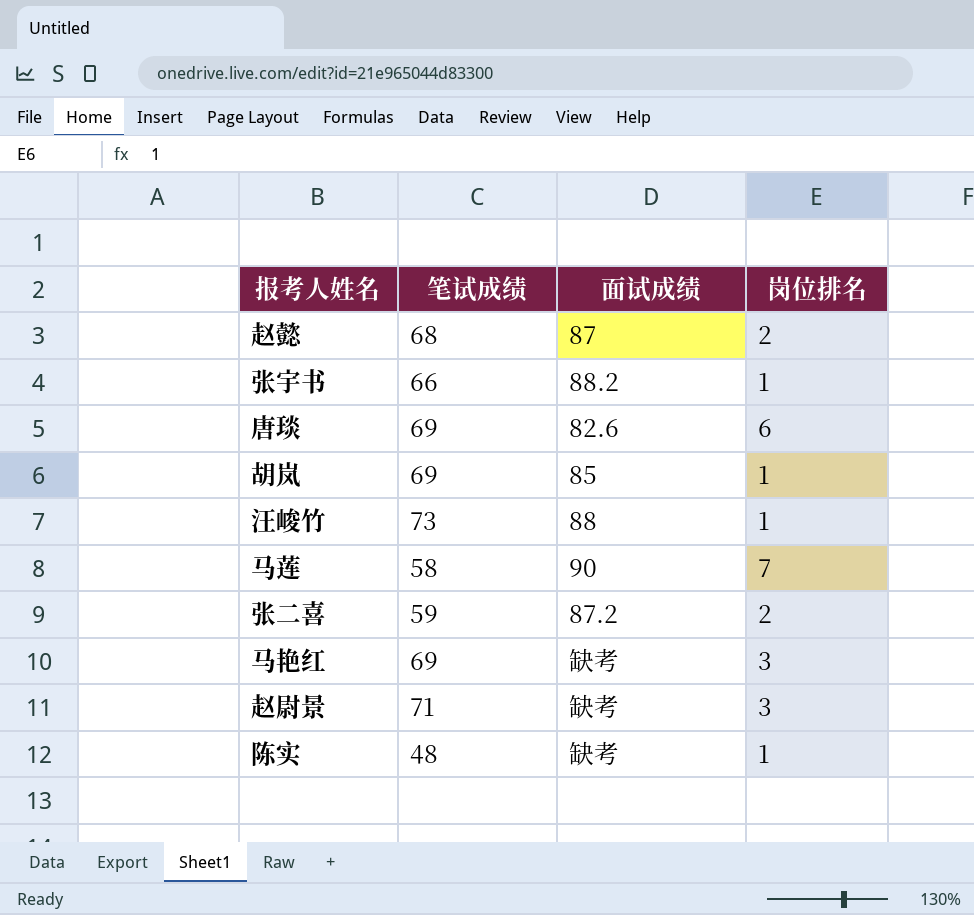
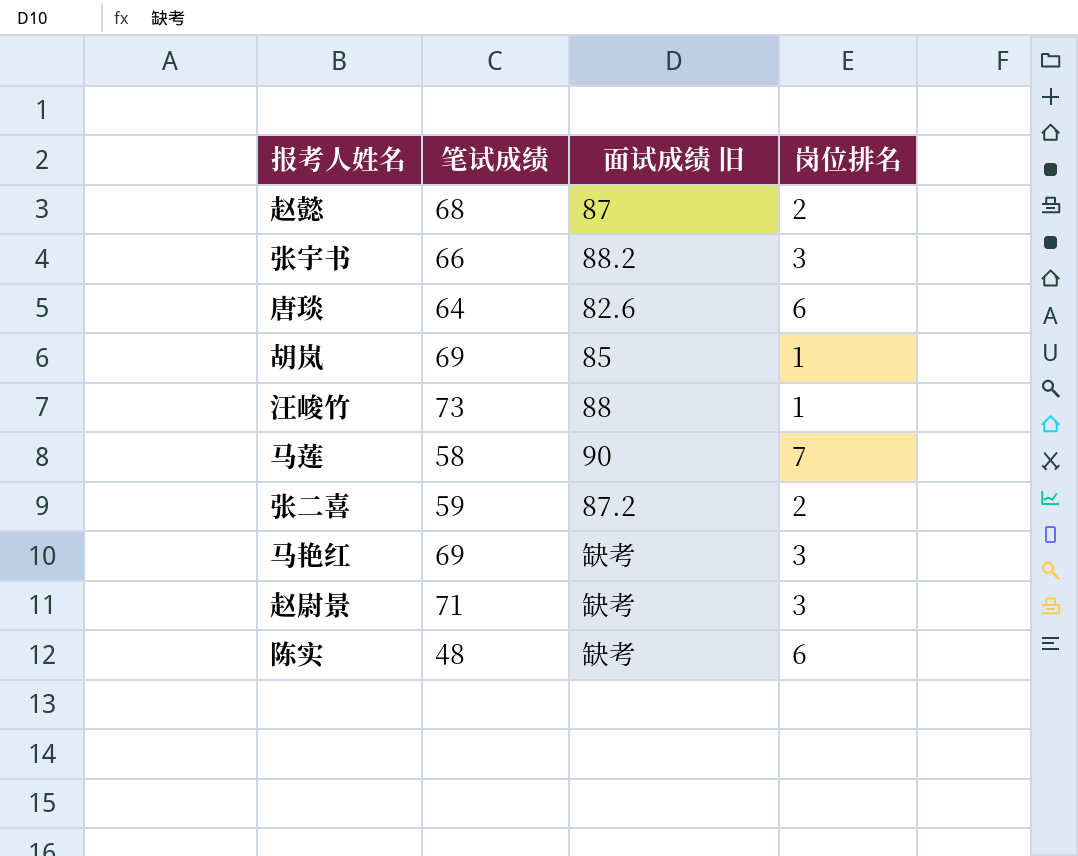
column name: 面试成绩 -> 面试成绩 旧
张宇书 | 岗位排名: 1 -> 3
唐琰 | 笔试成绩: 69 -> 64
陈实 | 岗位排名: 1 -> 6

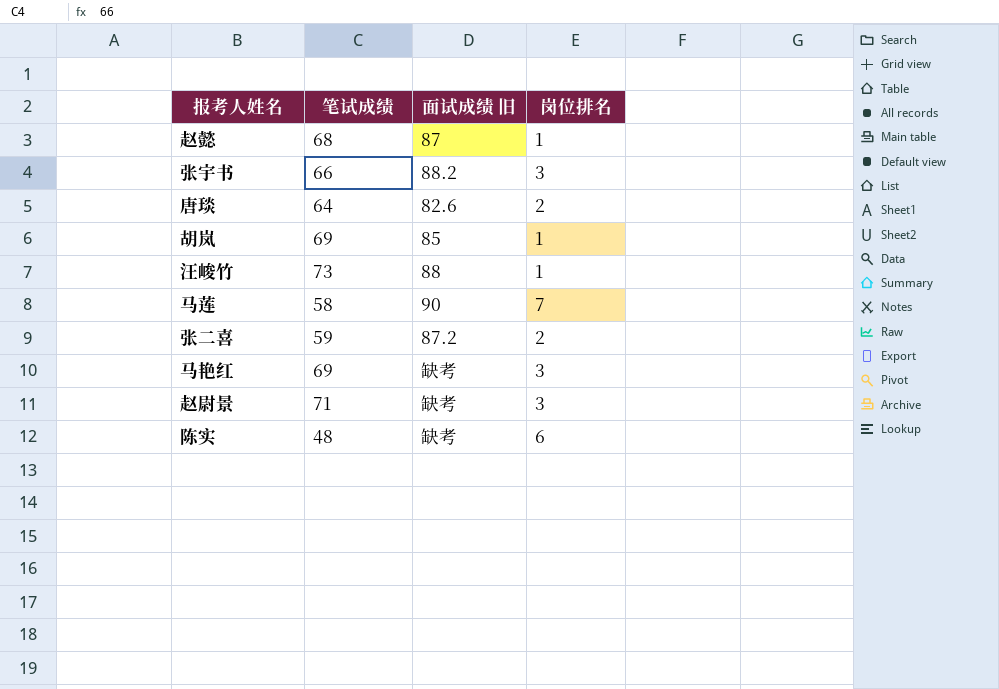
赵懿 | 岗位排名: 2 -> 1
唐琰 | 岗位排名: 6 -> 2

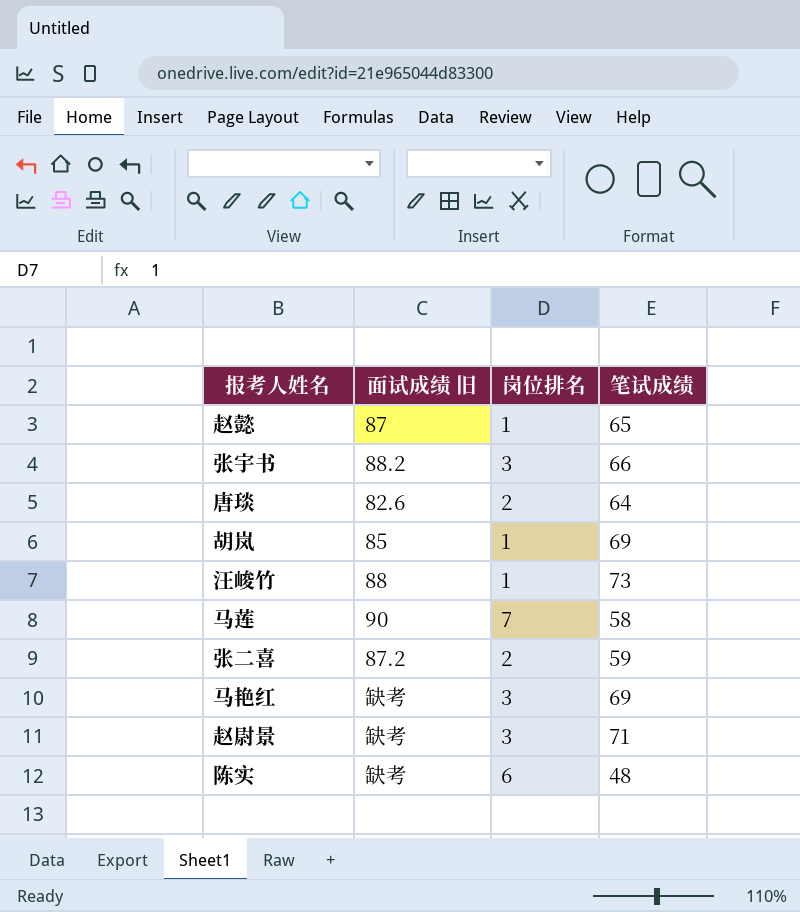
column 笔试成绩 | position: 2 -> 4
赵懿 | 笔试成绩: 68 -> 65

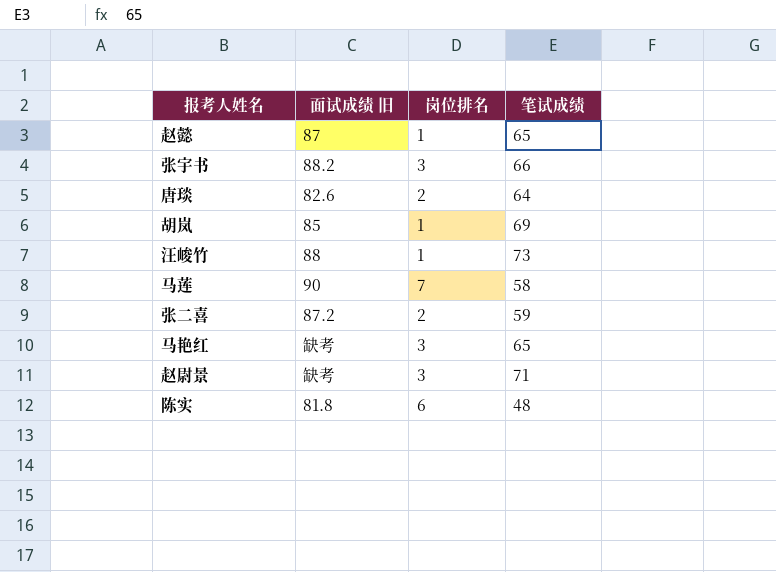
马艳红 | 笔试成绩: 69 -> 65
陈实 | 面试成绩 旧: 缺考 -> 81.8

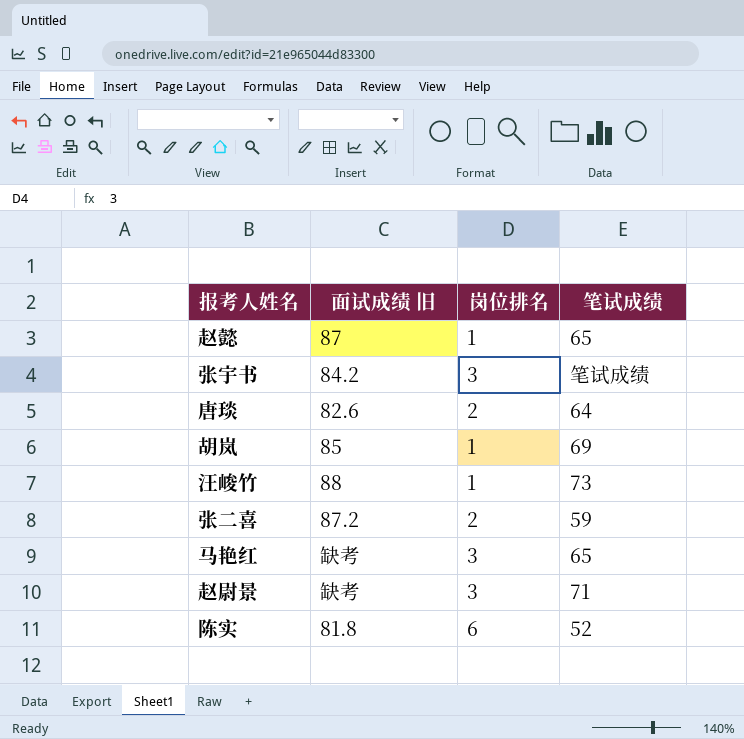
row 马莲: 90 | 7 | 58 -> none
张宇书 | 面试成绩 旧: 88.2 -> 84.2
张宇书 | 笔试成绩: 66 -> 笔试成绩
陈实 | 笔试成绩: 48 -> 52

